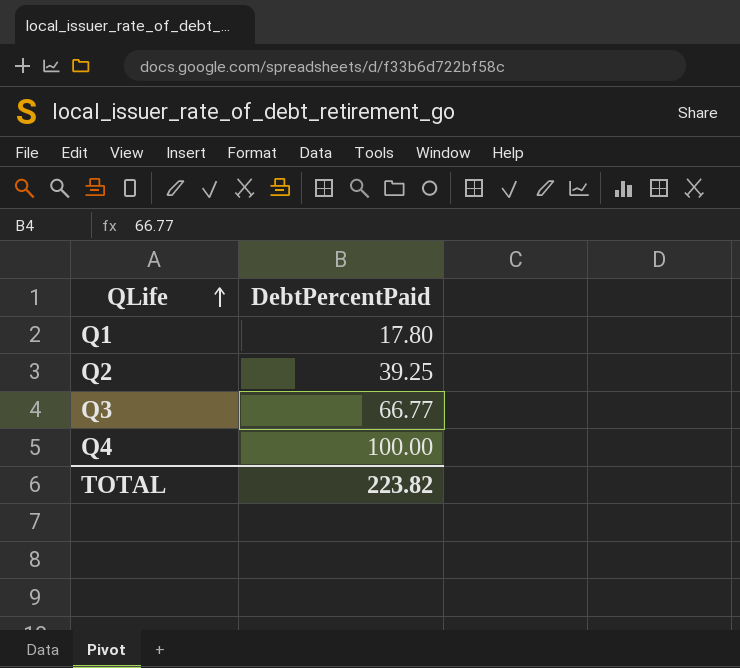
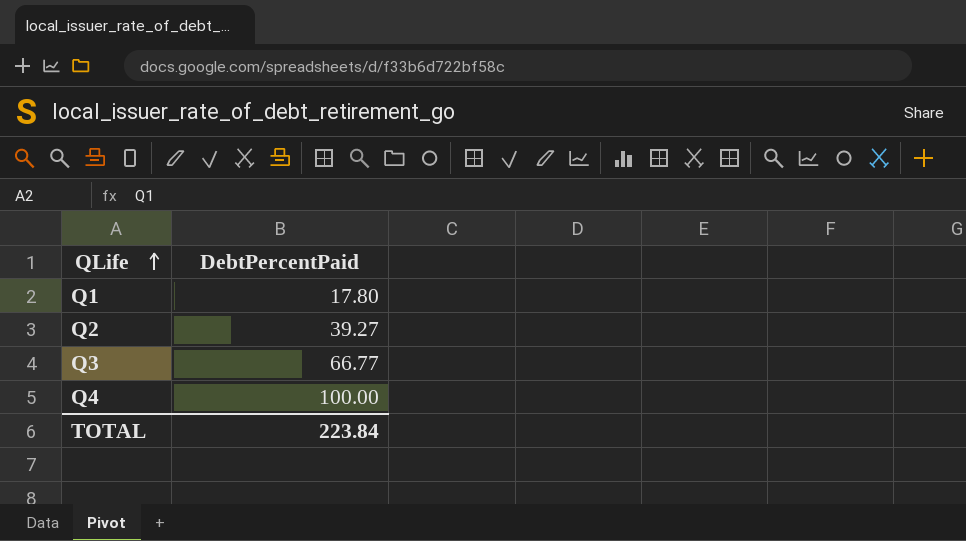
Q2 | DebtPercentPaid: 39.25 -> 39.27
TOTAL | DebtPercentPaid: 223.82 -> 223.84

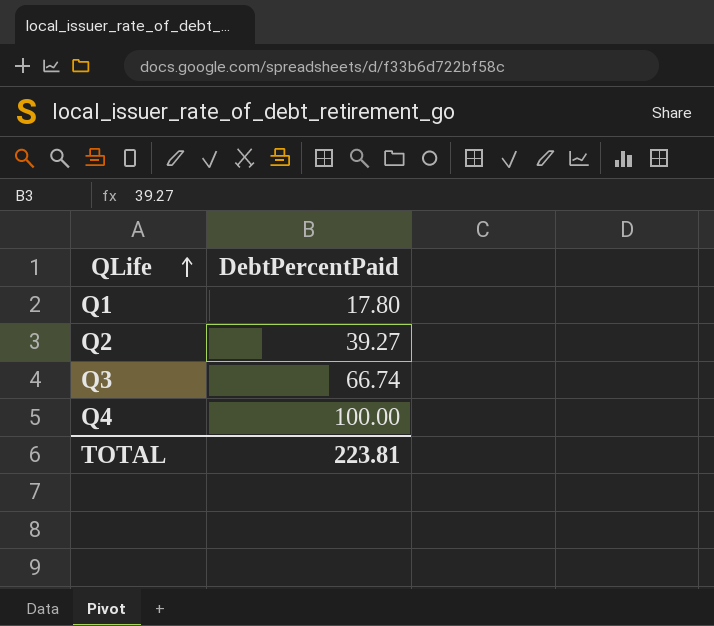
Q3 | DebtPercentPaid: 66.77 -> 66.74
TOTAL | DebtPercentPaid: 223.84 -> 223.81

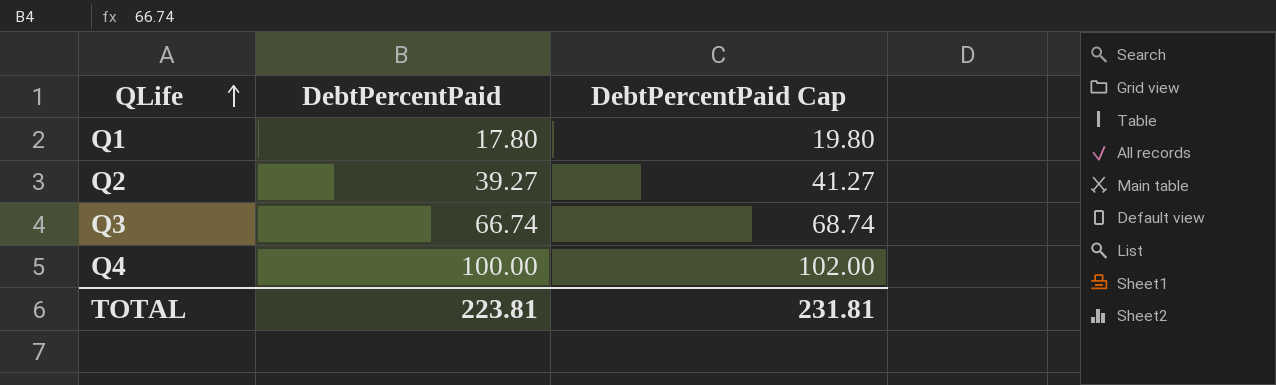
column DebtPercentPaid Cap | formula: none -> [DebtPercentPaid] + 2

